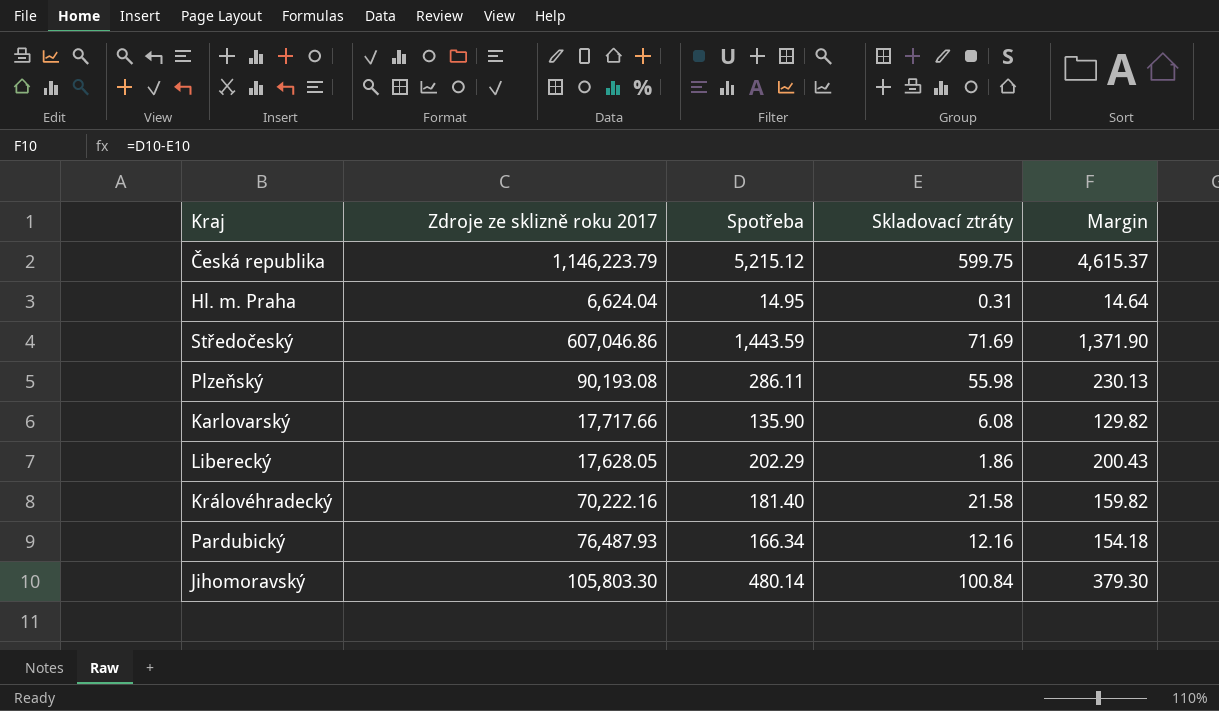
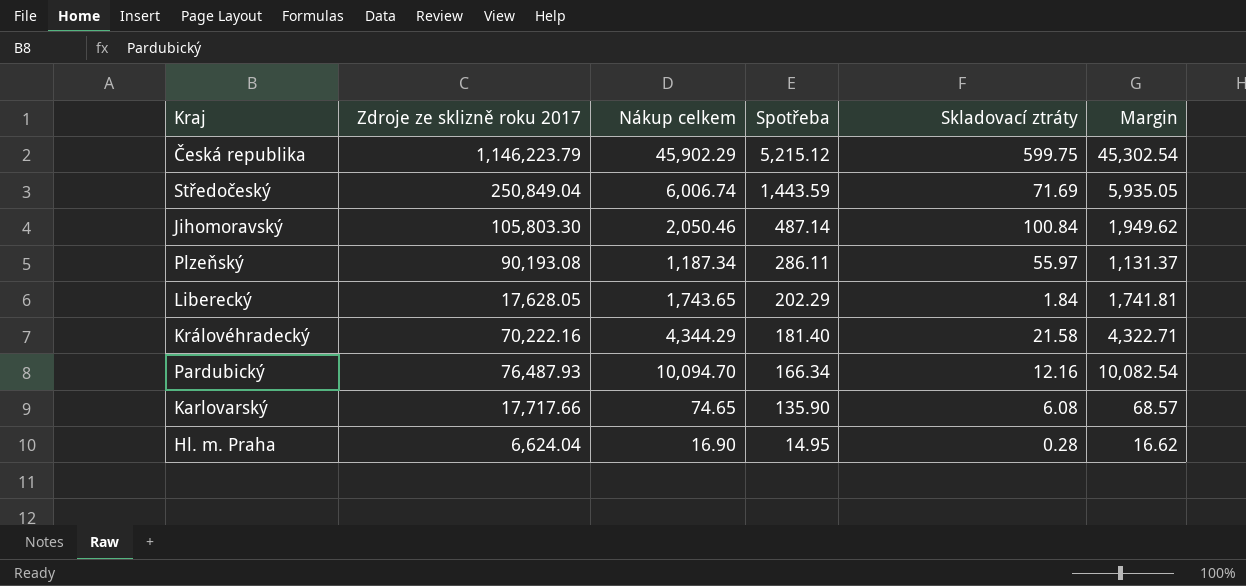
row order: none -> Spotřeba descending
column Nákup celkem | position: none -> 3
column Margin | formula: [Spotřeba] - [Skladovací ztráty] -> [Nákup celkem] - [Skladovací ztráty]
Středočeský | Zdroje ze sklizně roku 2017: 607,046.86 -> 250,849.04
Jihomoravský | Spotřeba: 480.14 -> 487.14
Plzeňský | Skladovací ztráty: 55.98 -> 55.97
Liberecký | Skladovací ztráty: 1.86 -> 1.84
Hl. m. Praha | Skladovací ztráty: 0.31 -> 0.28

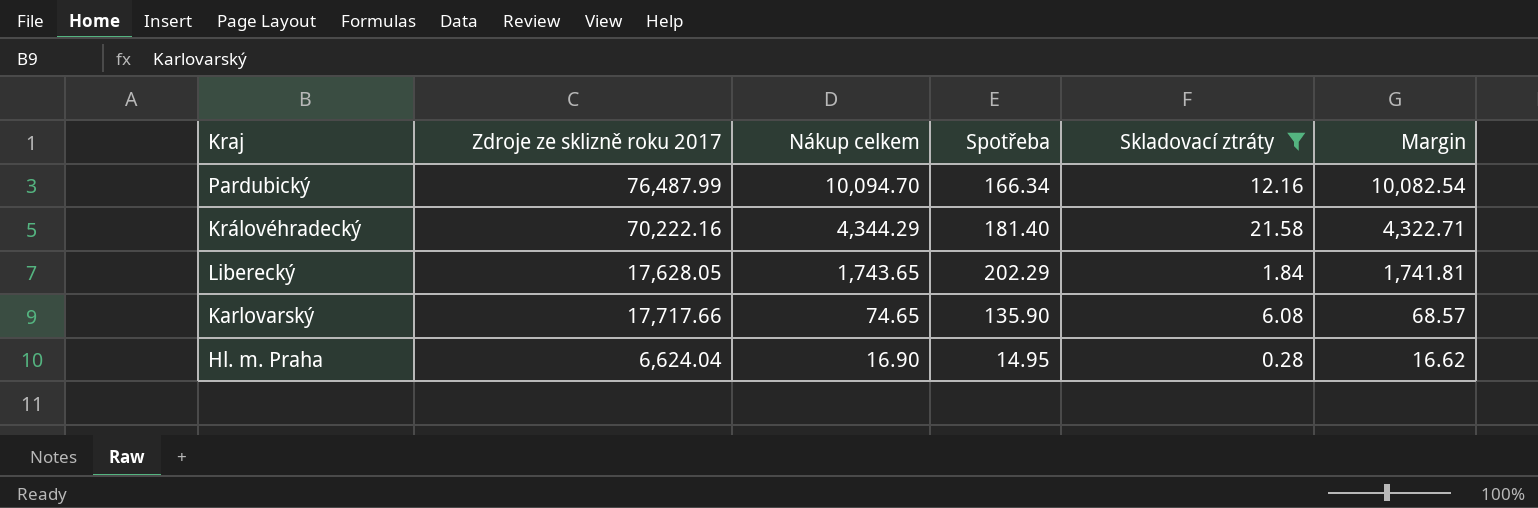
filter: none -> Skladovací ztráty <= 21.58
row order: Spotřeba descending -> Nákup celkem descending
Pardubický | Zdroje ze sklizně roku 2017: 76,487.93 -> 76,487.99

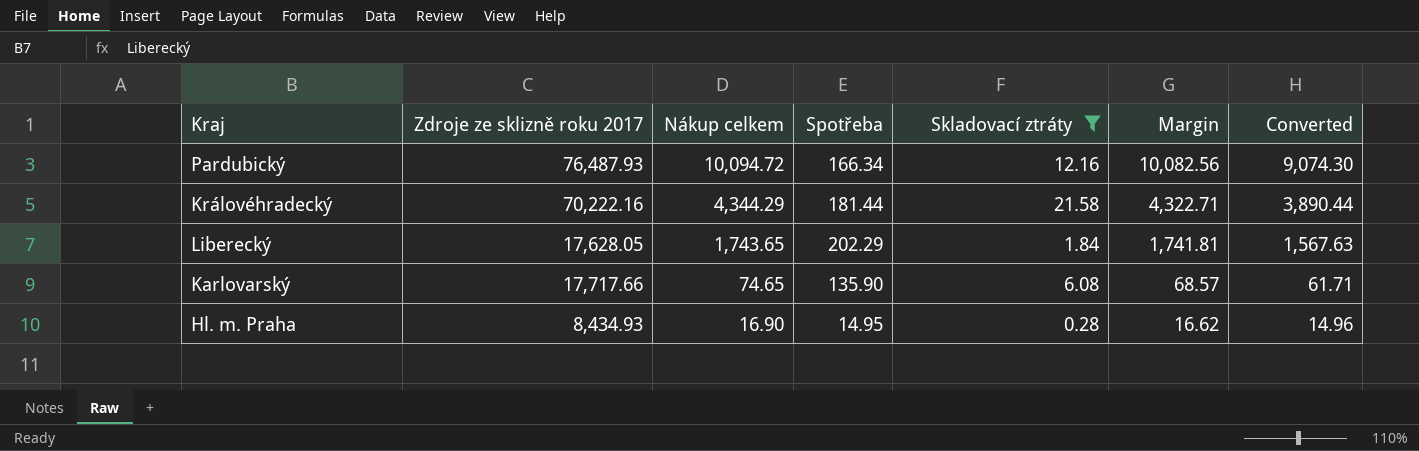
column Converted | formula: none -> [Margin] * 0.9
Pardubický | Zdroje ze sklizně roku 2017: 76,487.99 -> 76,487.93
Pardubický | Nákup celkem: 10,094.70 -> 10,094.72
Pardubický | Margin: 10,082.54 -> 10,082.56
Královéhradecký | Spotřeba: 181.40 -> 181.44
Hl. m. Praha | Zdroje ze sklizně roku 2017: 6,624.04 -> 8,434.93

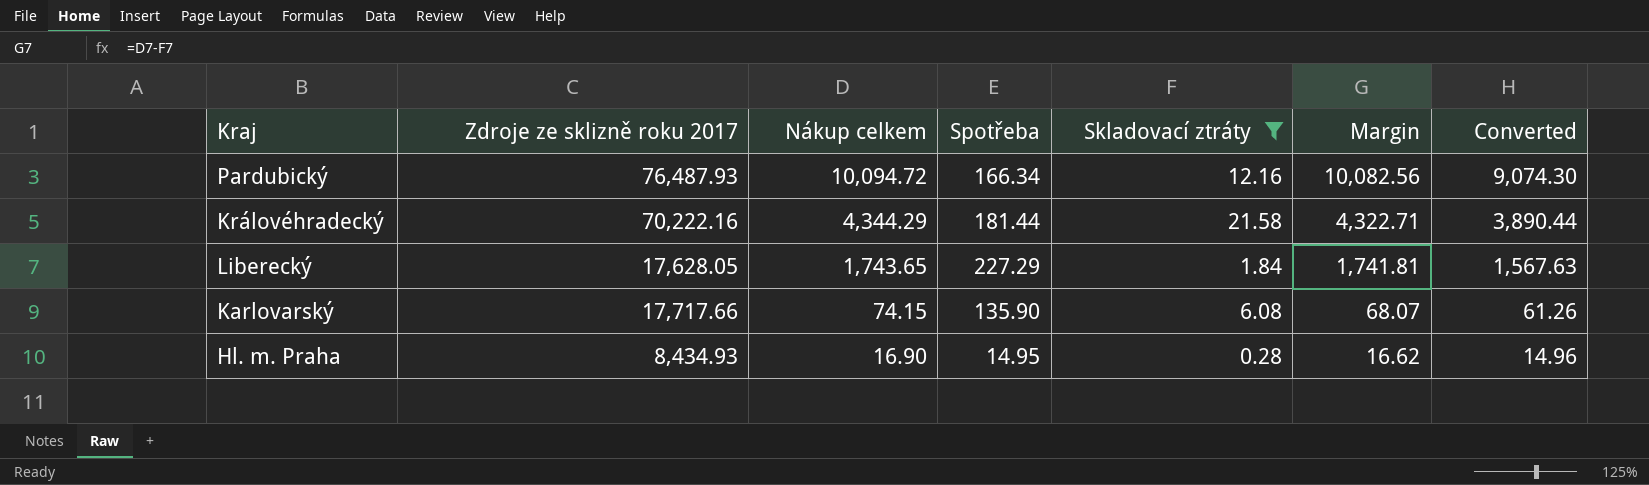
Liberecký | Spotřeba: 202.29 -> 227.29
Karlovarský | Nákup celkem: 74.65 -> 74.15
Karlovarský | Margin: 68.57 -> 68.07
Karlovarský | Converted: 61.71 -> 61.26

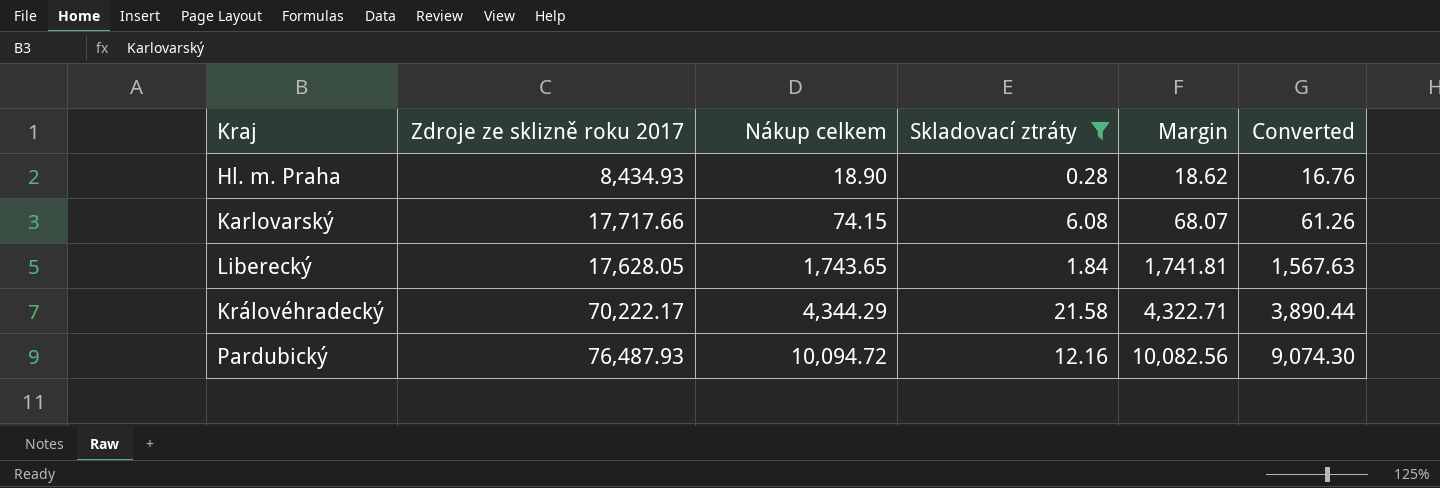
row order: Nákup celkem descending -> Nákup celkem ascending
column Spotřeba | position: 4 -> none
Hl. m. Praha | Nákup celkem: 16.90 -> 18.90
Hl. m. Praha | Margin: 16.62 -> 18.62
Hl. m. Praha | Converted: 14.96 -> 16.76
Královéhradecký | Zdroje ze sklizně roku 2017: 70,222.16 -> 70,222.17

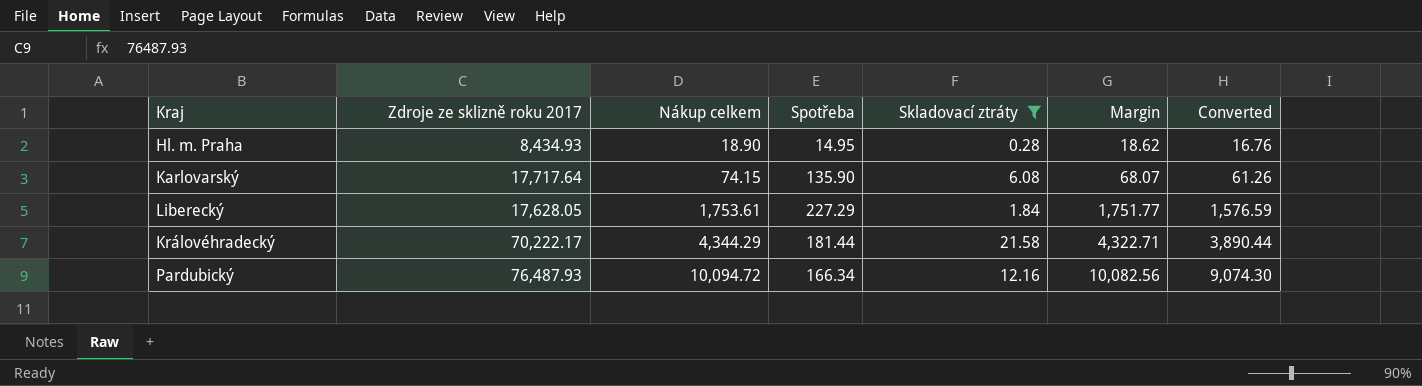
column Spotřeba | position: none -> 4
Karlovarský | Zdroje ze sklizně roku 2017: 17,717.66 -> 17,717.64
Liberecký | Nákup celkem: 1,743.65 -> 1,753.61
Liberecký | Margin: 1,741.81 -> 1,751.77
Liberecký | Converted: 1,567.63 -> 1,576.59

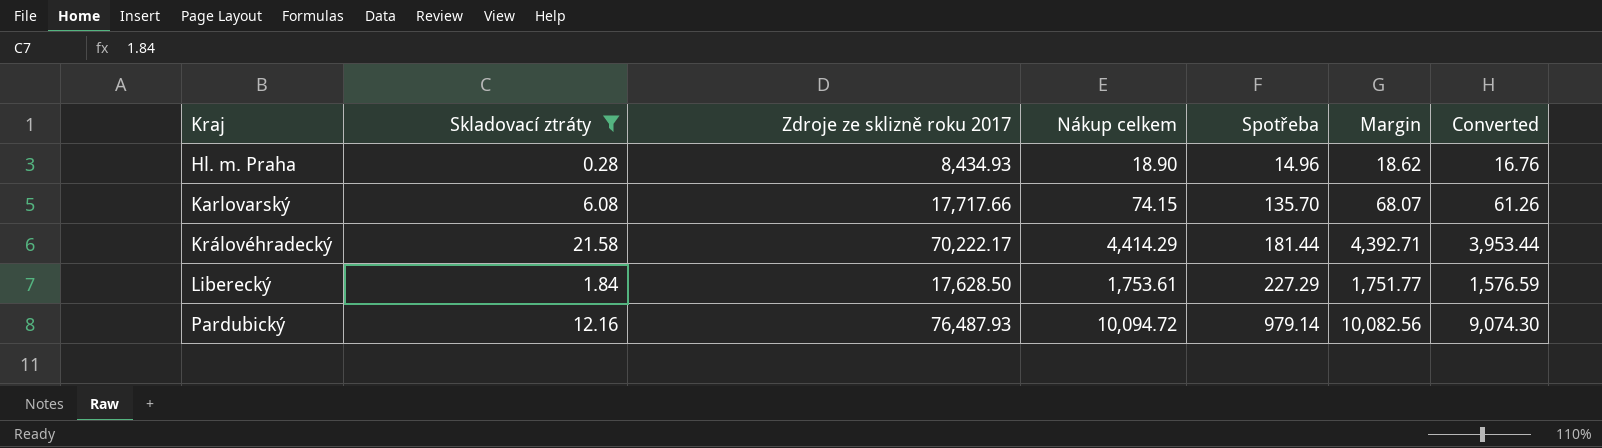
row order: Nákup celkem ascending -> Kraj ascending
column Skladovací ztráty | position: 5 -> 2
Hl. m. Praha | Spotřeba: 14.95 -> 14.96
Karlovarský | Zdroje ze sklizně roku 2017: 17,717.64 -> 17,717.66
Karlovarský | Spotřeba: 135.90 -> 135.70
Královéhradecký | Nákup celkem: 4,344.29 -> 4,414.29
Královéhradecký | Margin: 4,322.71 -> 4,392.71
Královéhradecký | Converted: 3,890.44 -> 3,953.44
Liberecký | Zdroje ze sklizně roku 2017: 17,628.05 -> 17,628.50
Pardubický | Spotřeba: 166.34 -> 979.14

